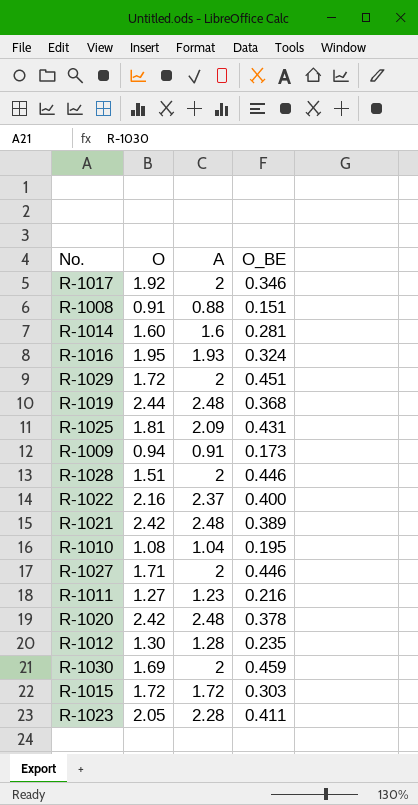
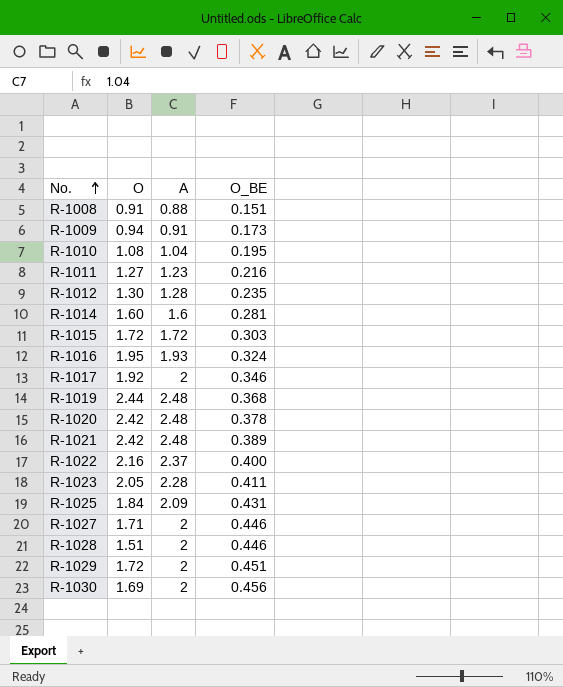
row order: none -> No. ascending
R-1025 | O: 1.81 -> 1.84
R-1030 | O_BE: 0.459 -> 0.456

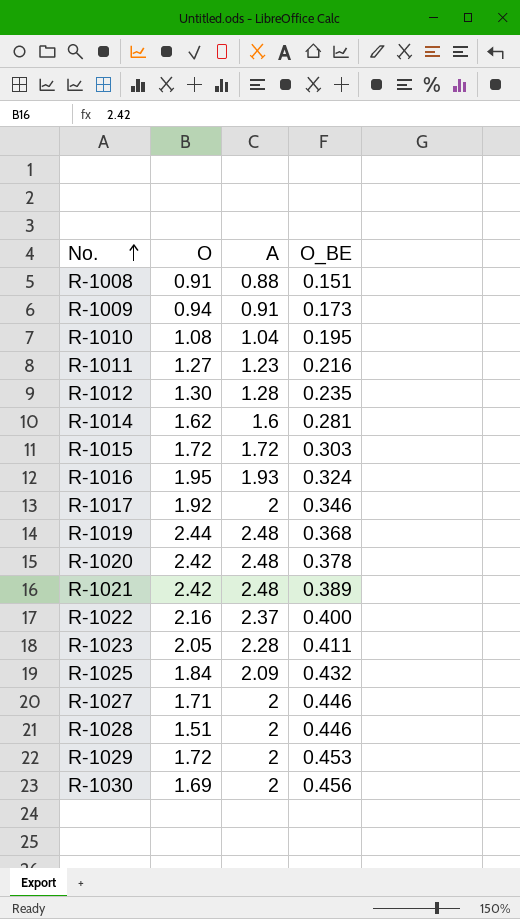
R-1014 | O: 1.60 -> 1.62
R-1025 | O_BE: 0.431 -> 0.432
R-1029 | O_BE: 0.451 -> 0.453

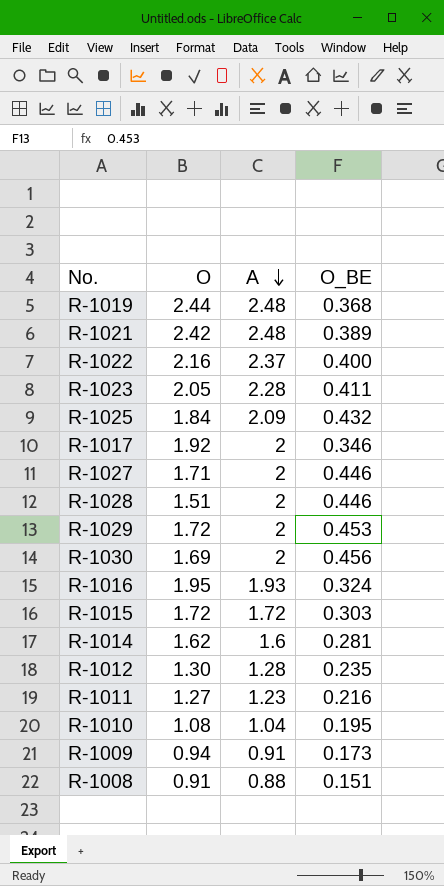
row order: No. ascending -> A descending
row R-1020: 2.42 | 2.48 | 0.378 -> none

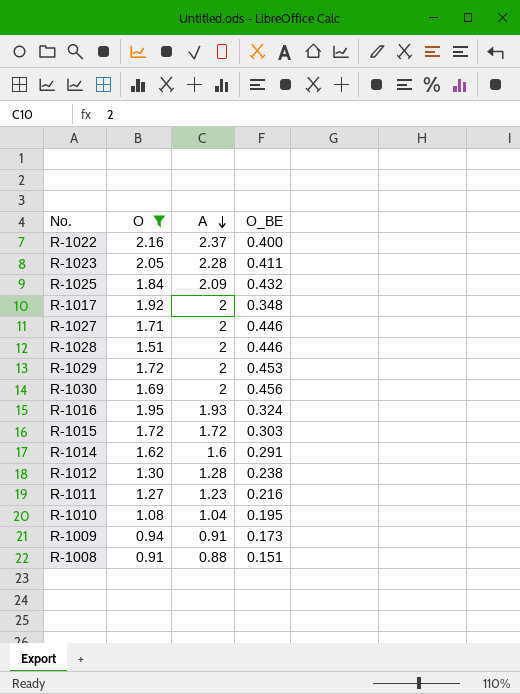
filter: none -> O <= 2.16
R-1017 | O_BE: 0.346 -> 0.348
R-1014 | O_BE: 0.281 -> 0.291
R-1012 | O_BE: 0.235 -> 0.238

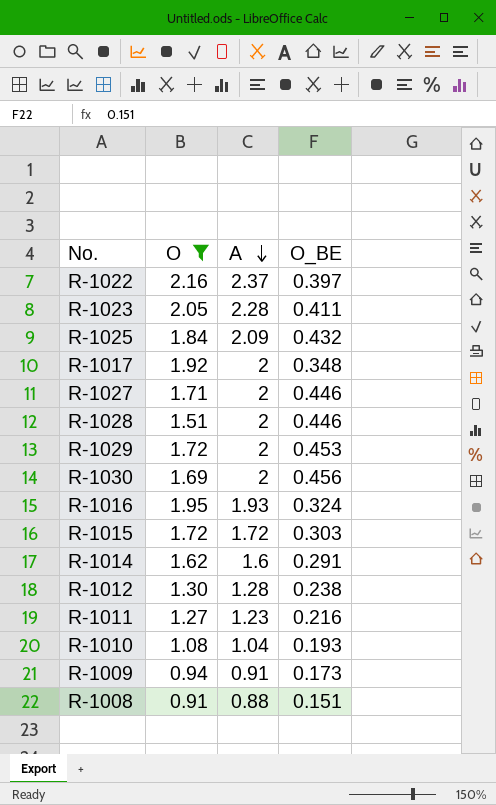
R-1022 | O_BE: 0.400 -> 0.397
R-1010 | O_BE: 0.195 -> 0.193

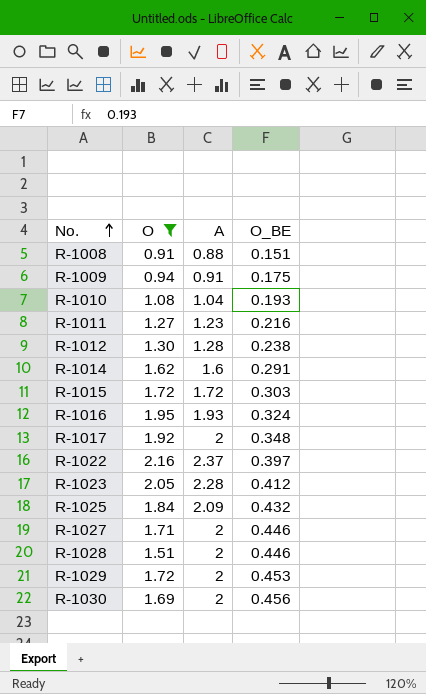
row order: A descending -> No. ascending
R-1009 | O_BE: 0.173 -> 0.175
R-1023 | O_BE: 0.411 -> 0.412

